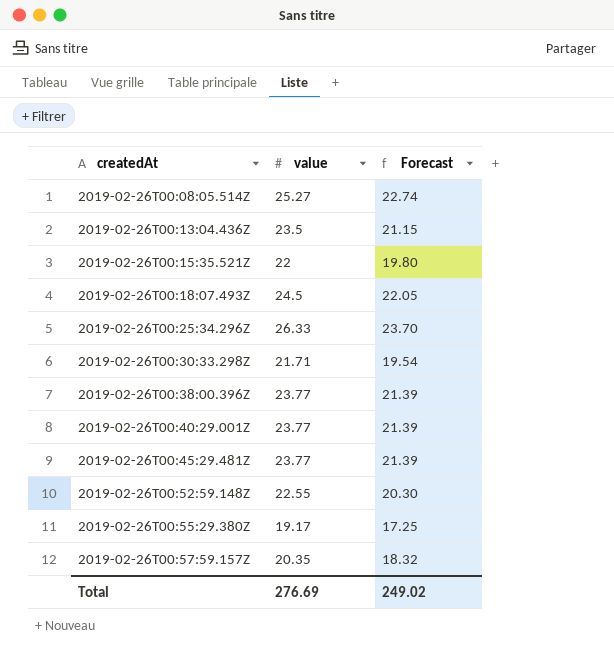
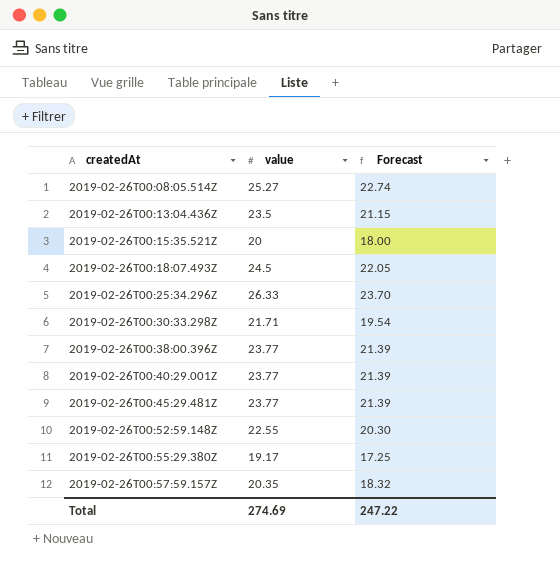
2019-02-26T00:15:35.521Z | value: 22 -> 20
2019-02-26T00:15:35.521Z | Forecast: 19.80 -> 18.00
Total | value: 276.69 -> 274.69
Total | Forecast: 249.02 -> 247.22

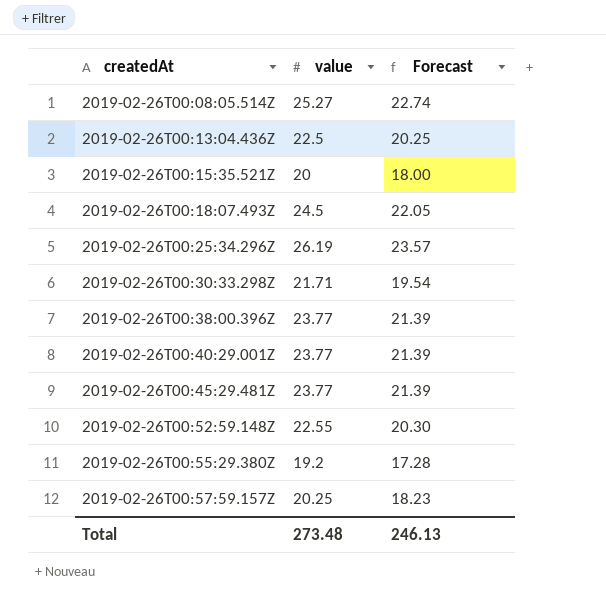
2019-02-26T00:13:04.436Z | value: 23.5 -> 22.5
2019-02-26T00:13:04.436Z | Forecast: 21.15 -> 20.25
2019-02-26T00:25:34.296Z | value: 26.33 -> 26.19
2019-02-26T00:25:34.296Z | Forecast: 23.70 -> 23.57
2019-02-26T00:55:29.380Z | value: 19.17 -> 19.2
2019-02-26T00:55:29.380Z | Forecast: 17.25 -> 17.28
2019-02-26T00:57:59.157Z | value: 20.35 -> 20.25
2019-02-26T00:57:59.157Z | Forecast: 18.32 -> 18.23
Total | value: 274.69 -> 273.48
Total | Forecast: 247.22 -> 246.13

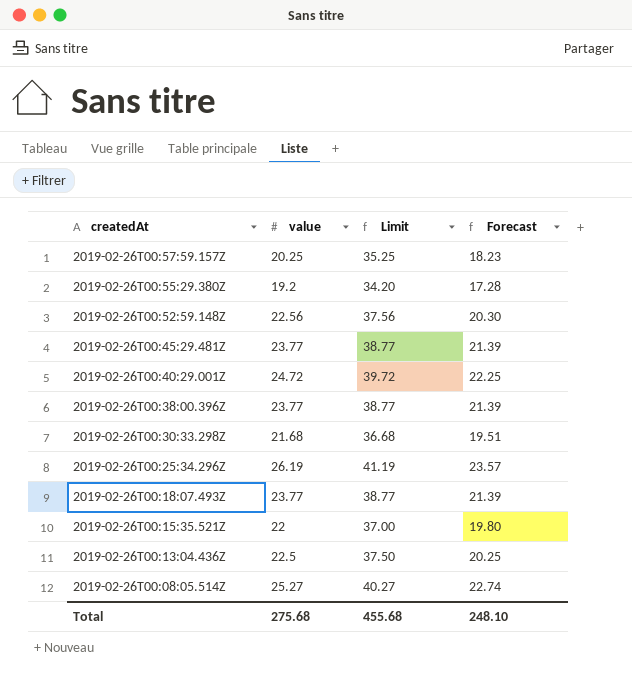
row order: createdAt ascending -> createdAt descending
column Limit | formula: none -> [value] + 15
2019-02-26T00:52:59.148Z | value: 22.55 -> 22.56
2019-02-26T00:40:29.001Z | value: 23.77 -> 24.72
2019-02-26T00:40:29.001Z | Forecast: 21.39 -> 22.25
2019-02-26T00:30:33.298Z | value: 21.71 -> 21.68
2019-02-26T00:30:33.298Z | Forecast: 19.54 -> 19.51
2019-02-26T00:18:07.493Z | value: 24.5 -> 23.77
2019-02-26T00:18:07.493Z | Forecast: 22.05 -> 21.39
2019-02-26T00:15:35.521Z | value: 20 -> 22
2019-02-26T00:15:35.521Z | Forecast: 18.00 -> 19.80
Total | value: 273.48 -> 275.68
Total | Forecast: 246.13 -> 248.10

